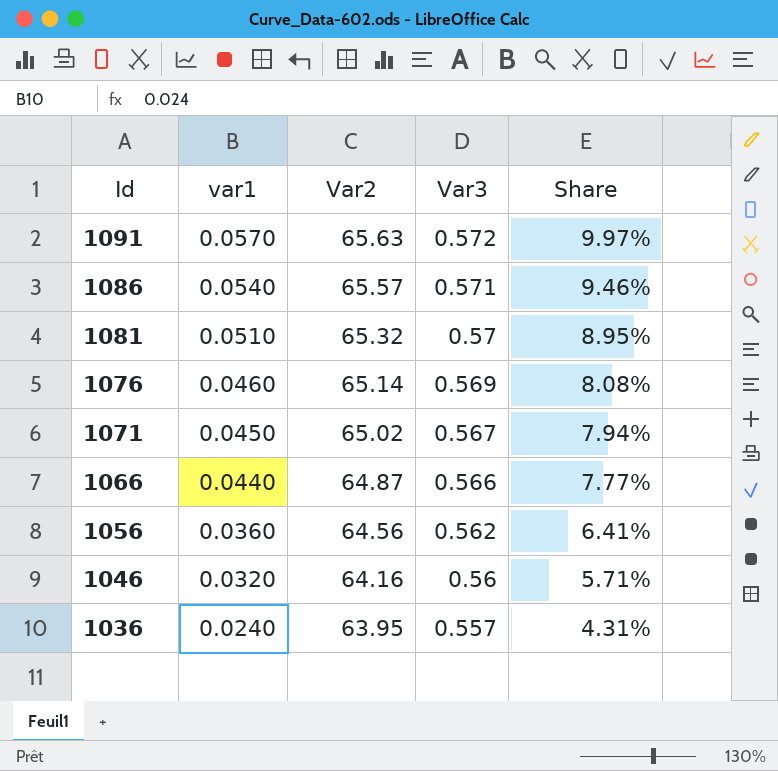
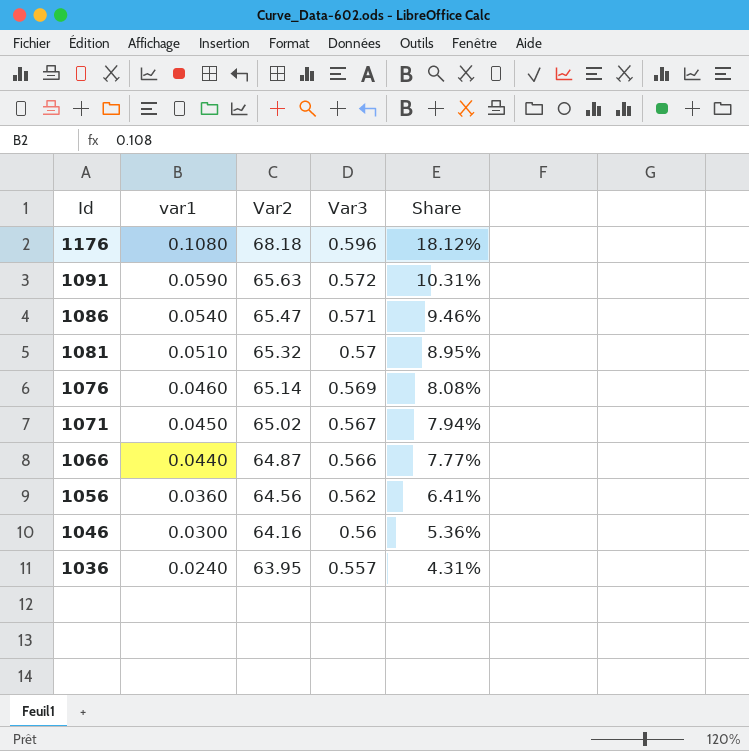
row 1176: none -> 0.1080 | 68.18 | 0.596 | 18.12%
1091 | var1: 0.0570 -> 0.0590
1091 | Share: 9.97% -> 10.31%
1086 | Var2: 65.57 -> 65.47
1046 | var1: 0.0320 -> 0.0300
1046 | Share: 5.71% -> 5.36%

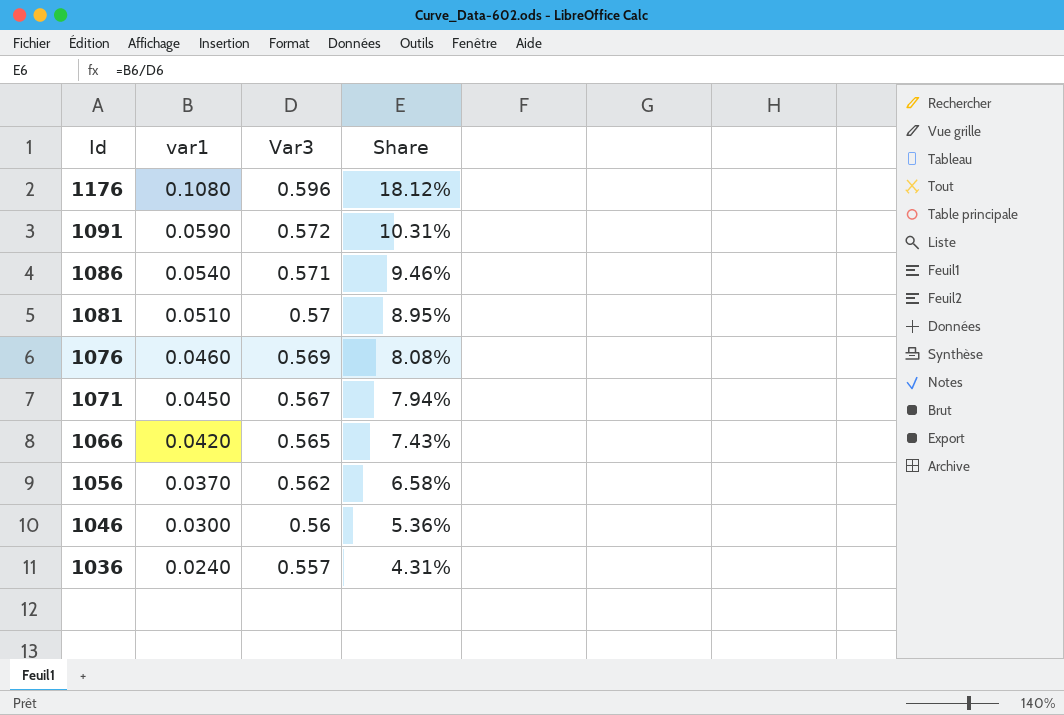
column Var2 | position: 3 -> none
1066 | var1: 0.0440 -> 0.0420
1066 | Var3: 0.566 -> 0.565
1066 | Share: 7.77% -> 7.43%
1056 | var1: 0.0360 -> 0.0370
1056 | Share: 6.41% -> 6.58%

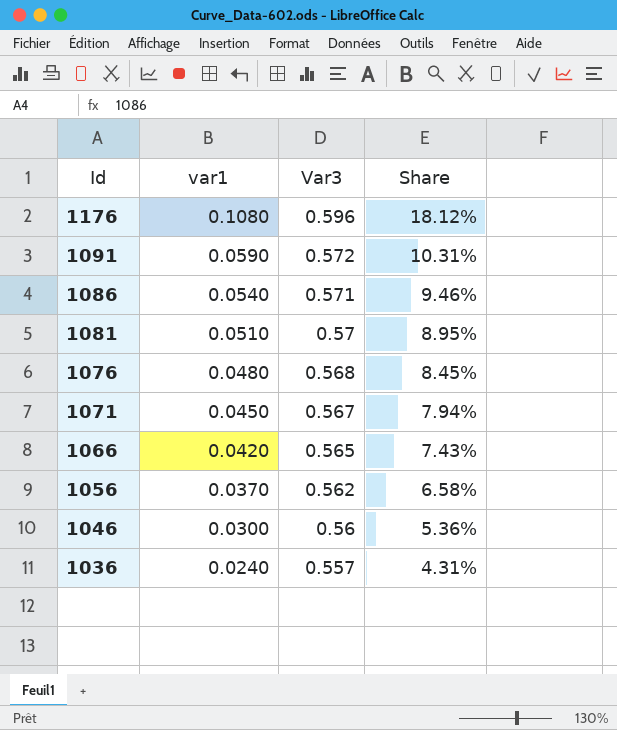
1076 | var1: 0.0460 -> 0.0480
1076 | Var3: 0.569 -> 0.568
1076 | Share: 8.08% -> 8.45%

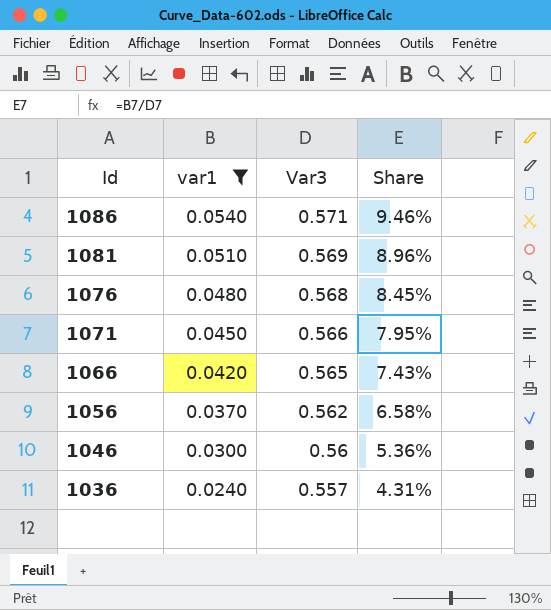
filter: none -> var1 <= 0.0540
1081 | Var3: 0.57 -> 0.569
1081 | Share: 8.95% -> 8.96%
1071 | Var3: 0.567 -> 0.566
1071 | Share: 7.94% -> 7.95%

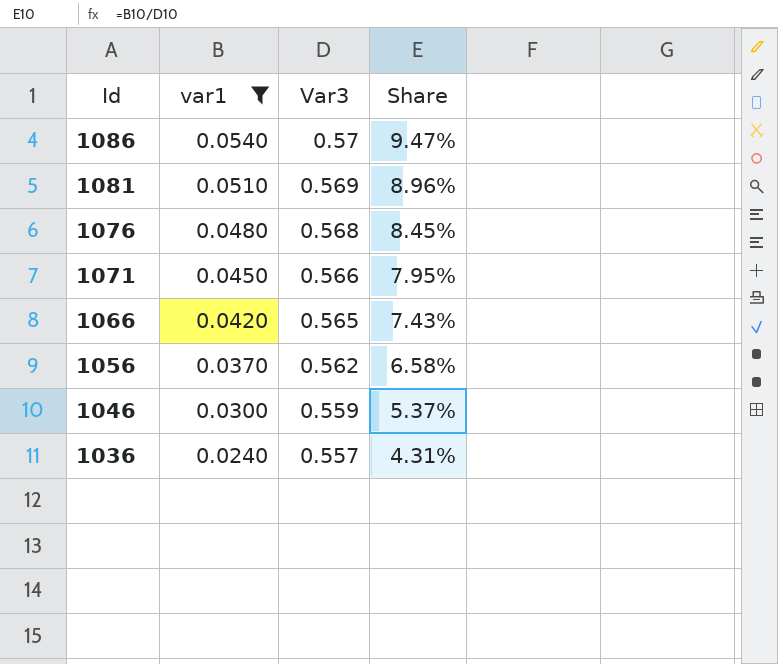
1086 | Var3: 0.571 -> 0.57
1086 | Share: 9.46% -> 9.47%
1046 | Var3: 0.56 -> 0.559
1046 | Share: 5.36% -> 5.37%

